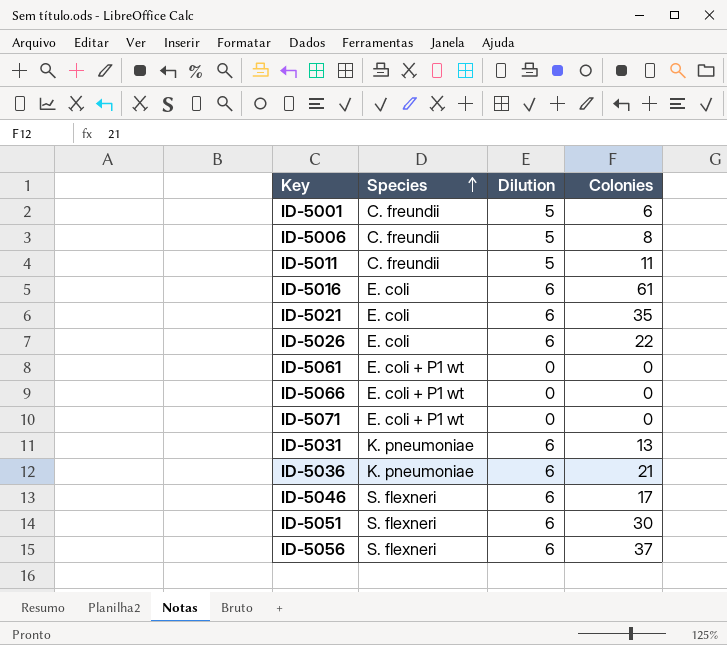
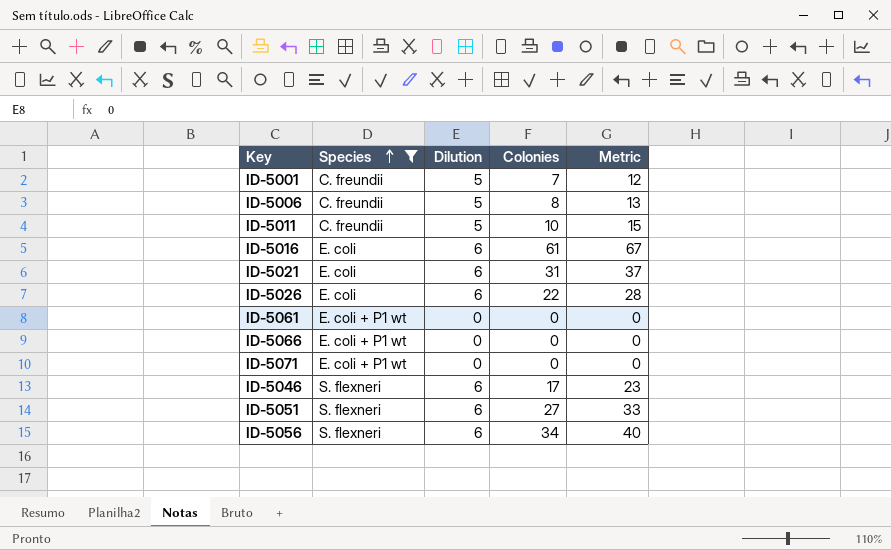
filter: none -> Species != K. pneumoniae
column Metric | formula: none -> [Dilution] + [Colonies]
ID-5001 | Colonies: 6 -> 7
ID-5011 | Colonies: 11 -> 10
ID-5021 | Colonies: 35 -> 31
ID-5051 | Colonies: 30 -> 27
ID-5056 | Colonies: 37 -> 34

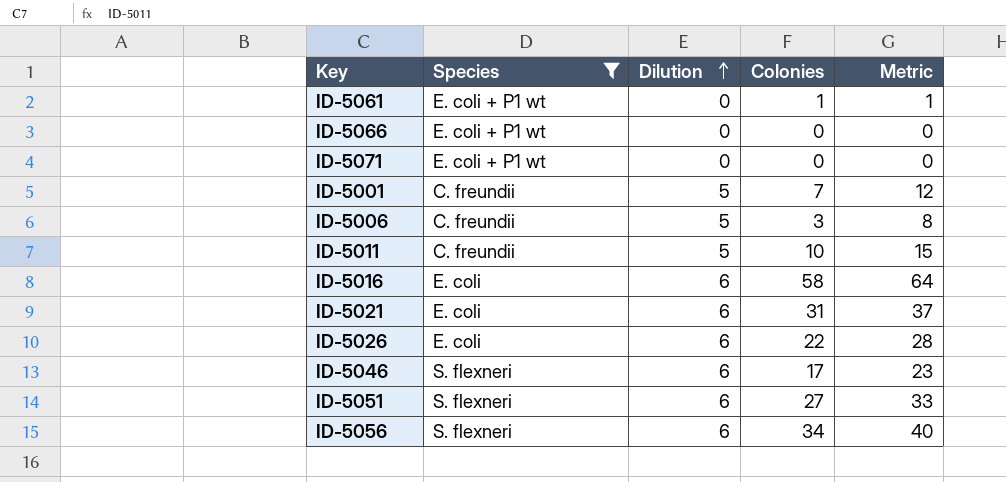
row order: Species ascending -> Dilution ascending
ID-5061 | Colonies: 0 -> 1
ID-5061 | Metric: 0 -> 1
ID-5006 | Colonies: 8 -> 3
ID-5006 | Metric: 13 -> 8
ID-5016 | Colonies: 61 -> 58
ID-5016 | Metric: 67 -> 64

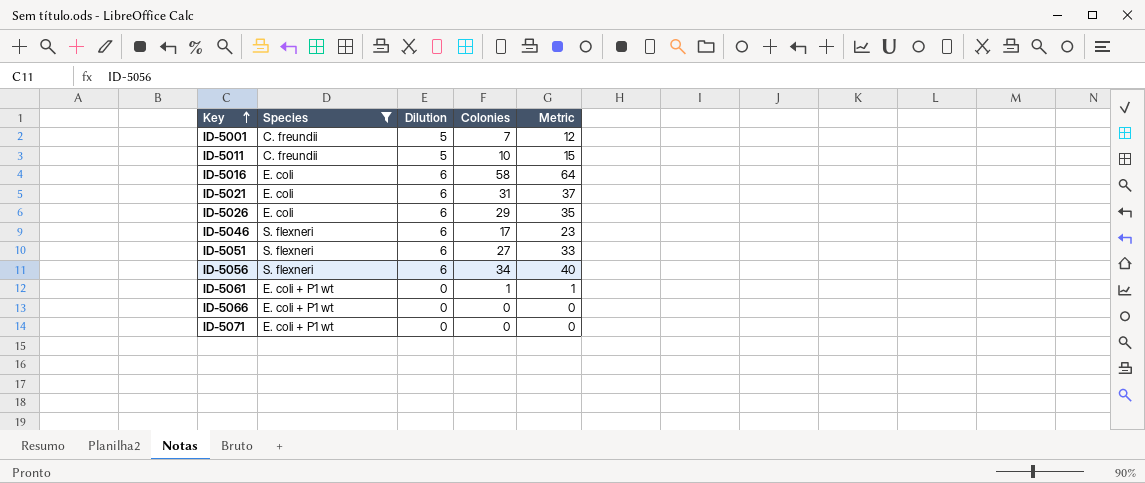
row order: Dilution ascending -> Key ascending
row ID-5006: C. freundii | 5 | 3 | 8 -> none
ID-5026 | Colonies: 22 -> 29
ID-5026 | Metric: 28 -> 35

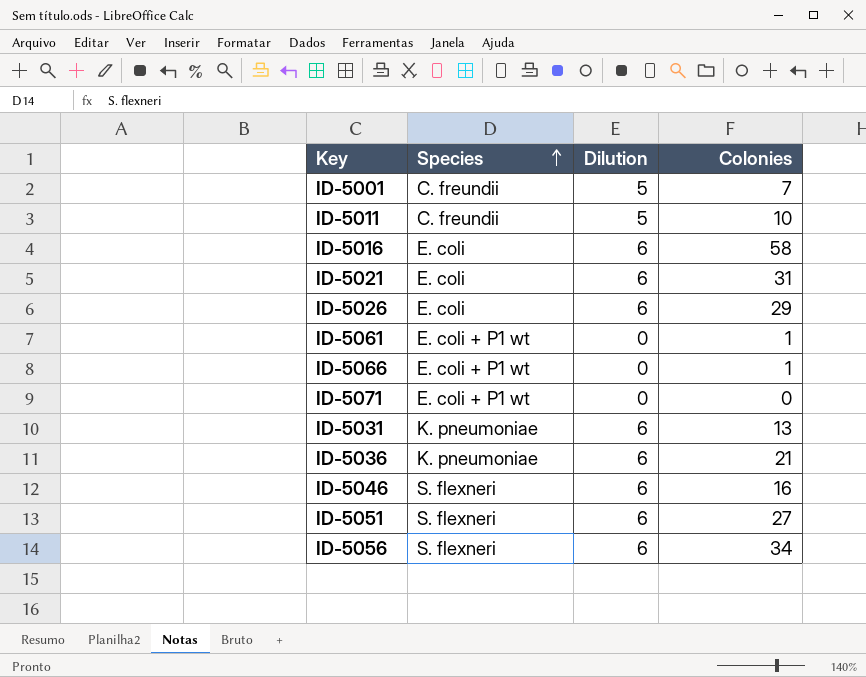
filter: Species != K. pneumoniae -> none
row order: Key ascending -> Species ascending
column Metric | formula: [Dilution] + [Colonies] -> none
ID-5066 | Colonies: 0 -> 1
ID-5046 | Colonies: 17 -> 16

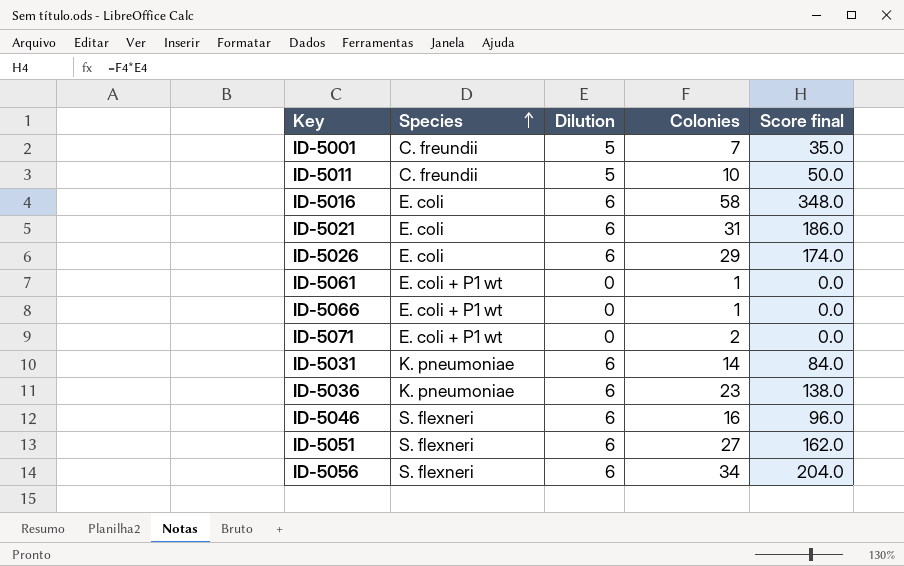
column Score final | formula: none -> [Dilution] * [Colonies]
ID-5071 | Colonies: 0 -> 2
ID-5031 | Colonies: 13 -> 14
ID-5036 | Colonies: 21 -> 23

